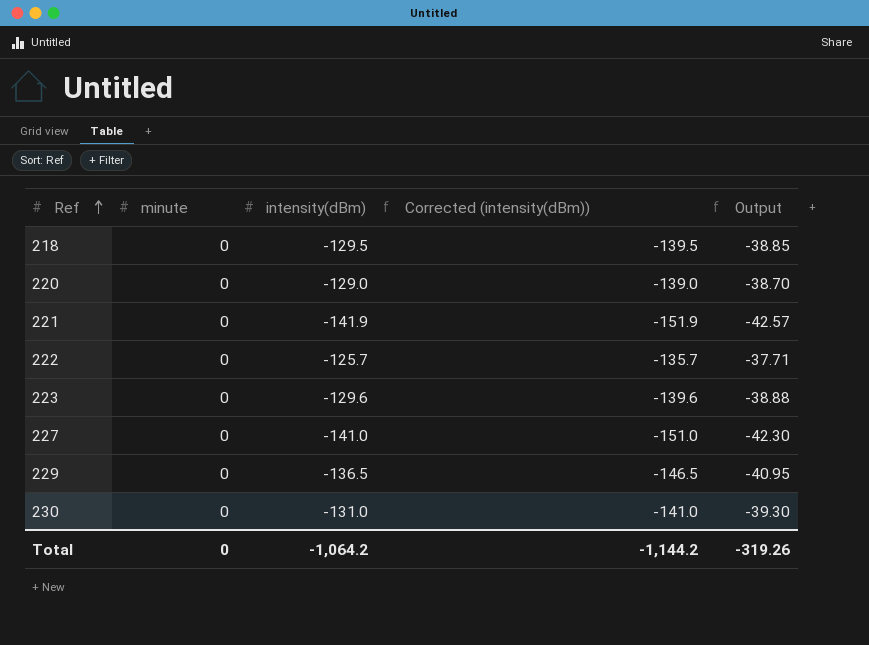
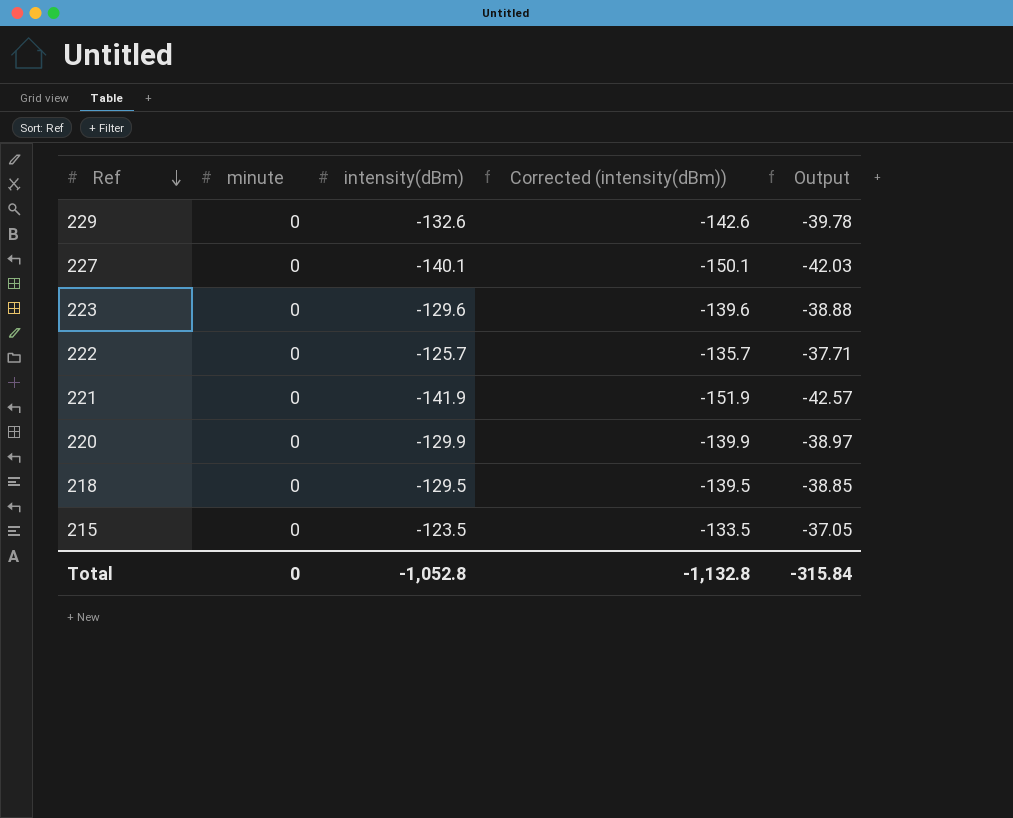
row order: Ref ascending -> Ref descending
row 230: 0 | -131.0 | -141.0 | -39.30 -> none
229 | intensity(dBm): -136.5 -> -132.6
229 | Corrected (intensity(dBm)): -146.5 -> -142.6
229 | Output: -40.95 -> -39.78
227 | intensity(dBm): -141.0 -> -140.1
227 | Corrected (intensity(dBm)): -151.0 -> -150.1
227 | Output: -42.30 -> -42.03
220 | intensity(dBm): -129.0 -> -129.9
220 | Corrected (intensity(dBm)): -139.0 -> -139.9
220 | Output: -38.70 -> -38.97
row 215: none -> 0 | -123.5 | -133.5 | -37.05
Total | intensity(dBm): -1,064.2 -> -1,052.8
Total | Corrected (intensity(dBm)): -1,144.2 -> -1,132.8
Total | Output: -319.26 -> -315.84

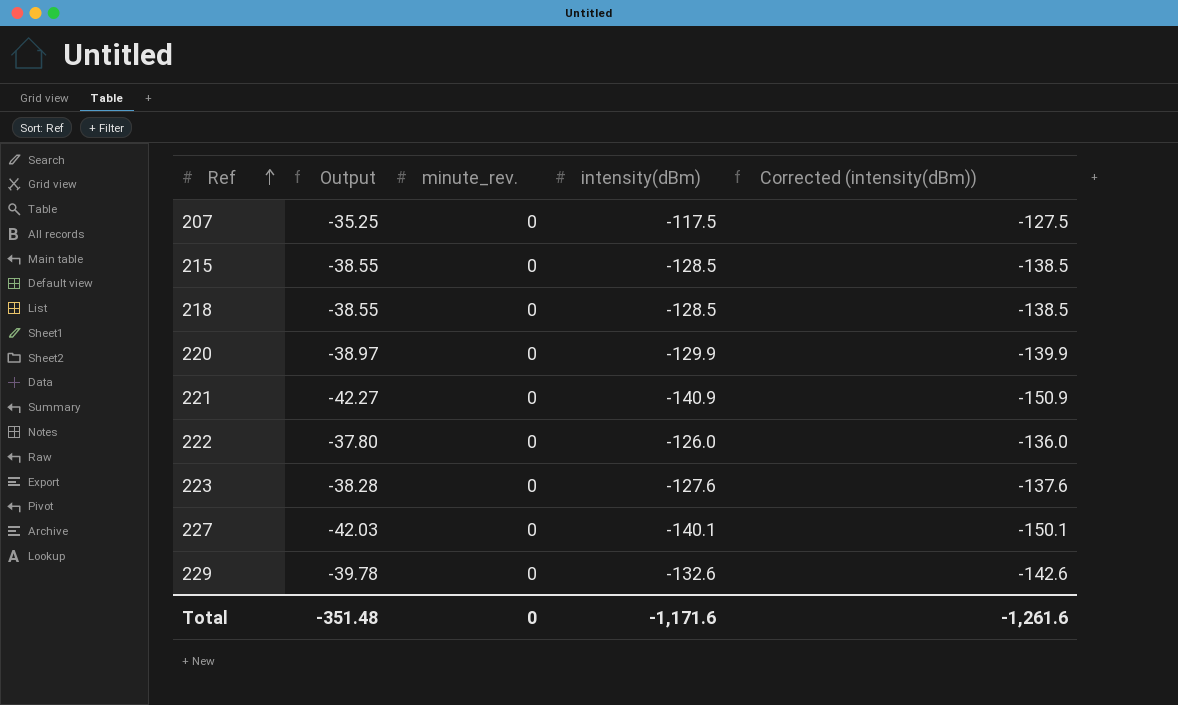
row order: Ref descending -> Ref ascending
column Output | position: 5 -> 2
column name: minute -> minute_rev.
row 207: none -> -35.25 | 0 | -117.5 | -127.5
215 | Output: -37.05 -> -38.55
215 | intensity(dBm): -123.5 -> -128.5
215 | Corrected (intensity(dBm)): -133.5 -> -138.5
218 | Output: -38.85 -> -38.55
218 | intensity(dBm): -129.5 -> -128.5
218 | Corrected (intensity(dBm)): -139.5 -> -138.5
221 | Output: -42.57 -> -42.27
221 | intensity(dBm): -141.9 -> -140.9
221 | Corrected (intensity(dBm)): -151.9 -> -150.9
222 | Output: -37.71 -> -37.80
222 | intensity(dBm): -125.7 -> -126.0
222 | Corrected (intensity(dBm)): -135.7 -> -136.0
223 | Output: -38.88 -> -38.28
223 | intensity(dBm): -129.6 -> -127.6
223 | Corrected (intensity(dBm)): -139.6 -> -137.6
Total | Output: -315.84 -> -351.48
Total | intensity(dBm): -1,052.8 -> -1,171.6
Total | Corrected (intensity(dBm)): -1,132.8 -> -1,261.6

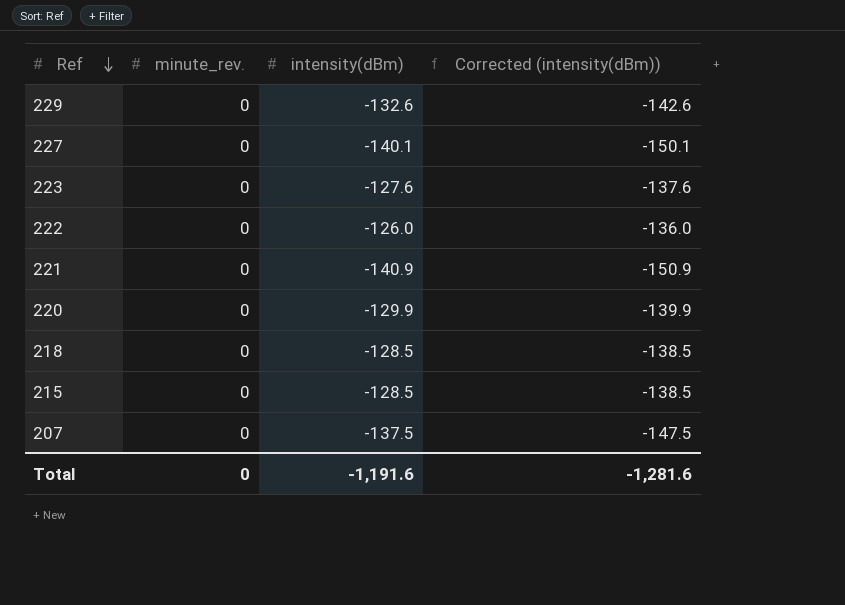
row order: Ref ascending -> Ref descending
column Output | formula: [intensity(dBm)] * 0.3 -> none
207 | intensity(dBm): -117.5 -> -137.5
207 | Corrected (intensity(dBm)): -127.5 -> -147.5
Total | intensity(dBm): -1,171.6 -> -1,191.6
Total | Corrected (intensity(dBm)): -1,261.6 -> -1,281.6

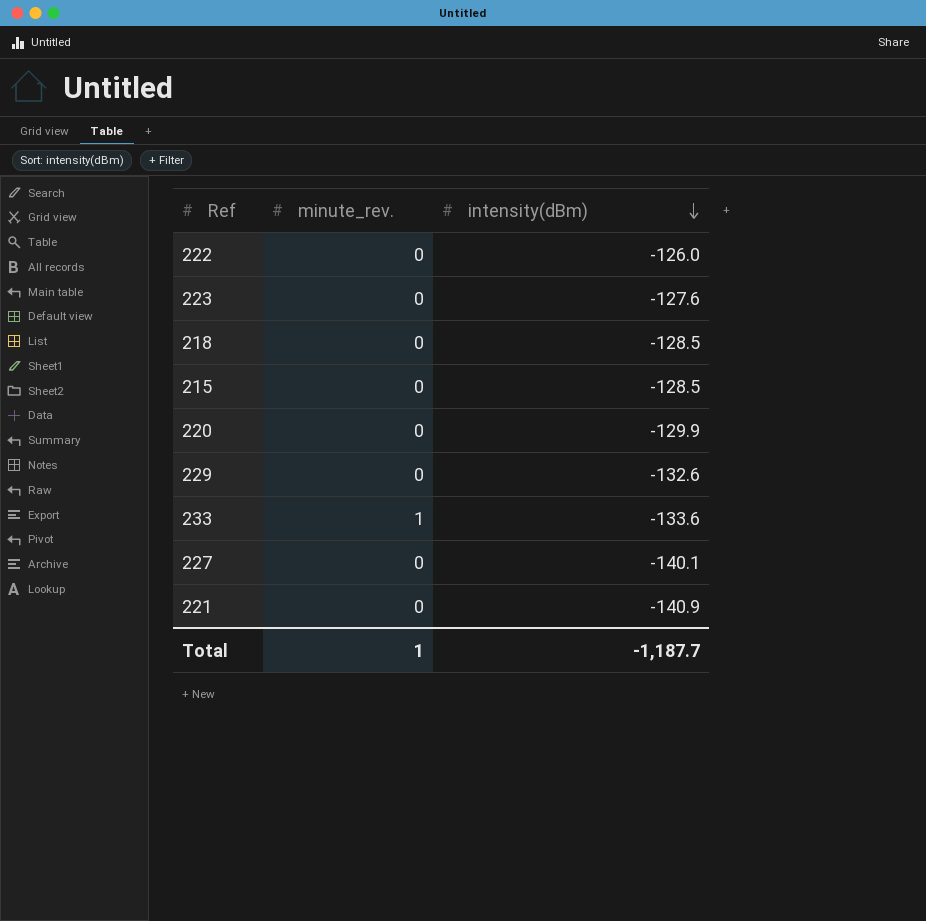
row order: Ref descending -> intensity(dBm) descending
column Corrected (intensity(dBm)) | formula: [intensity(dBm)] - 10 -> none
row 207: 0 | -137.5 | -147.5 -> none
row 233: none -> 1 | -133.6
Total | minute_rev.: 0 -> 1
Total | intensity(dBm): -1,191.6 -> -1,187.7

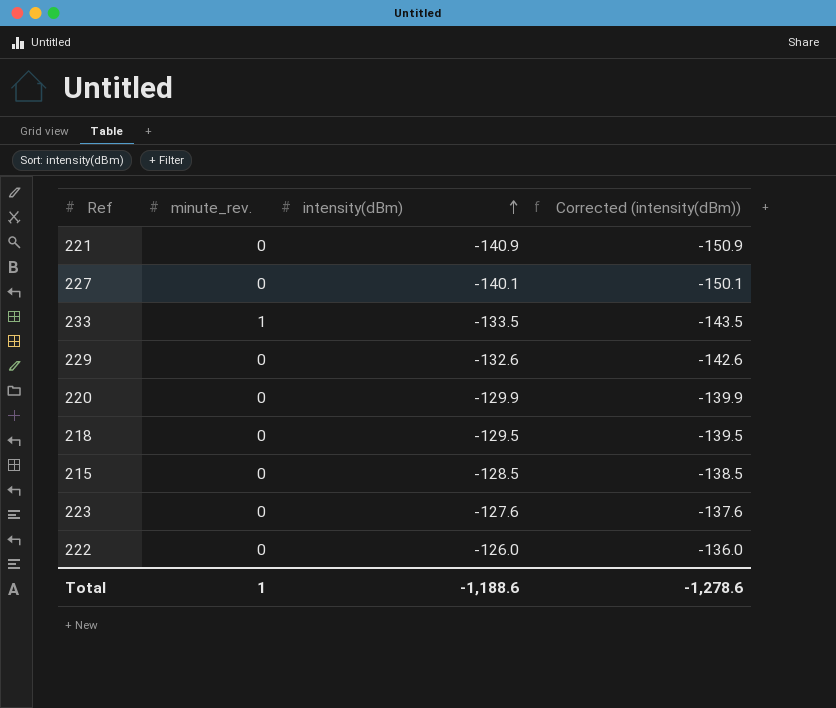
row order: intensity(dBm) descending -> intensity(dBm) ascending
column Corrected (intensity(dBm)) | formula: none -> [intensity(dBm)] - 10
233 | intensity(dBm): -133.6 -> -133.5
218 | intensity(dBm): -128.5 -> -129.5
Total | intensity(dBm): -1,187.7 -> -1,188.6

